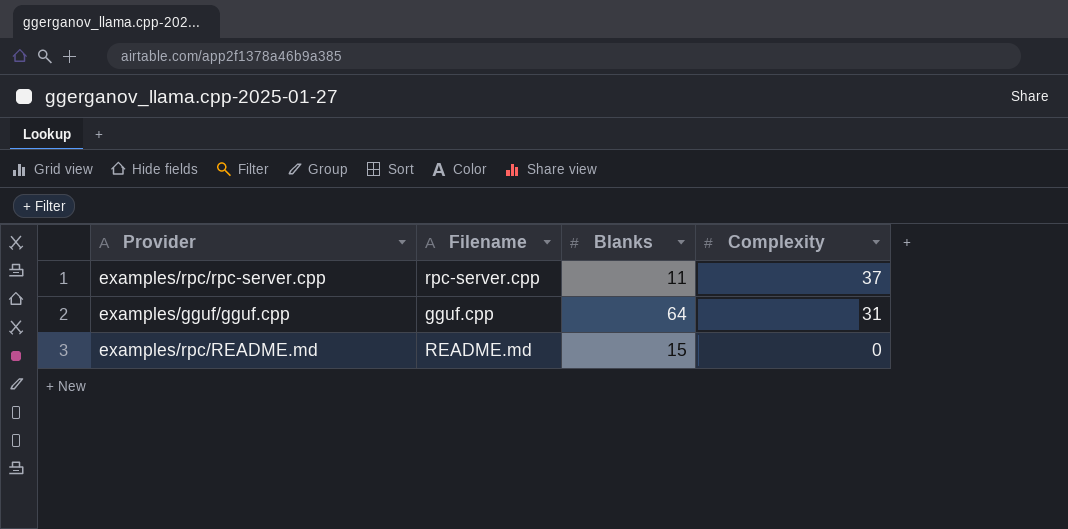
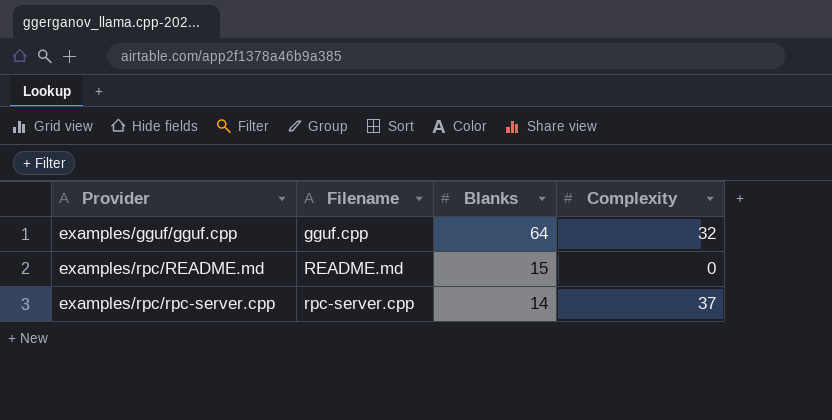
row order: Complexity descending -> Provider ascending
examples/gguf/gguf.cpp | Complexity: 31 -> 32
examples/rpc/rpc-server.cpp | Blanks: 11 -> 14

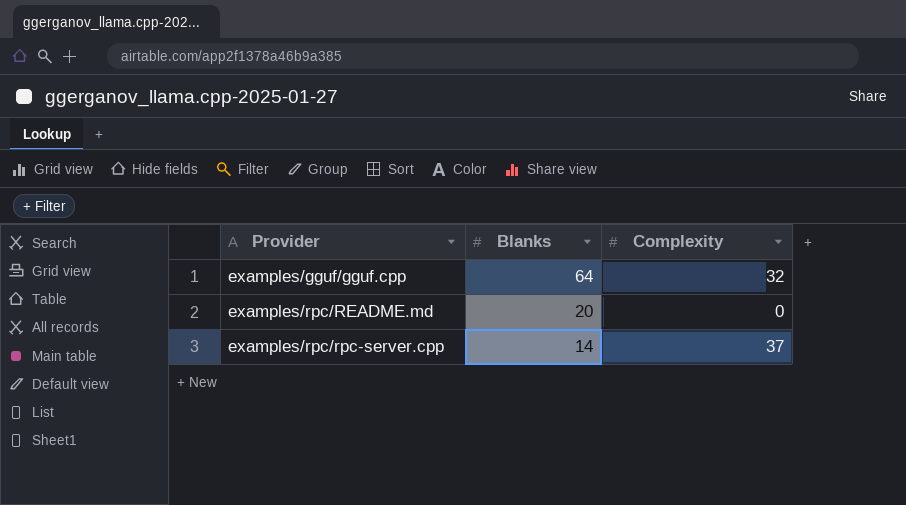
column Filename | position: 2 -> none
examples/rpc/README.md | Blanks: 15 -> 20

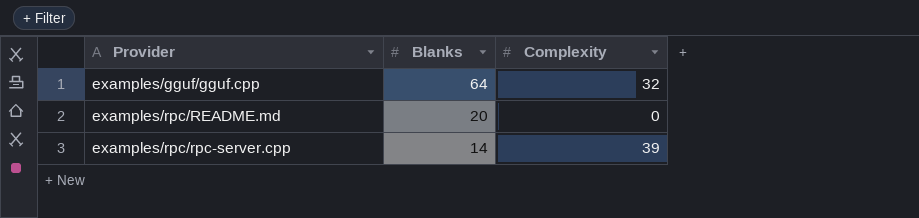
examples/rpc/rpc-server.cpp | Complexity: 37 -> 39

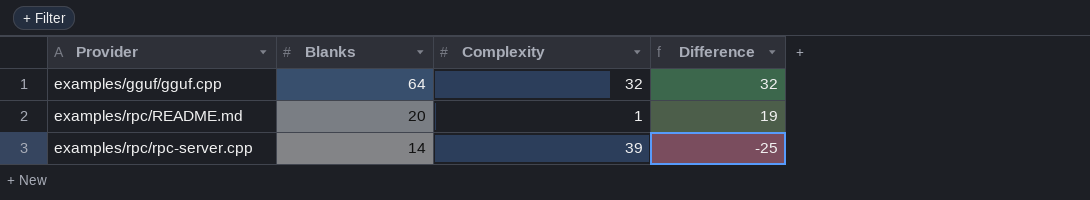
column Difference | formula: none -> [Blanks] - [Complexity]
examples/rpc/README.md | Complexity: 0 -> 1

